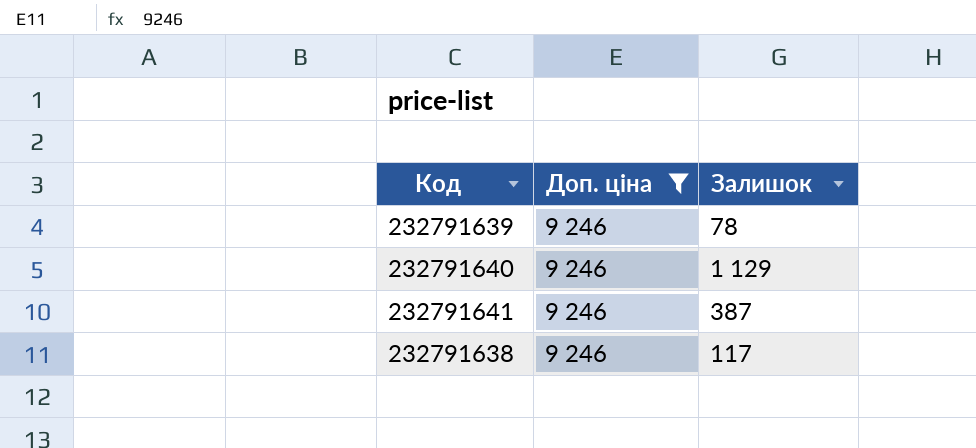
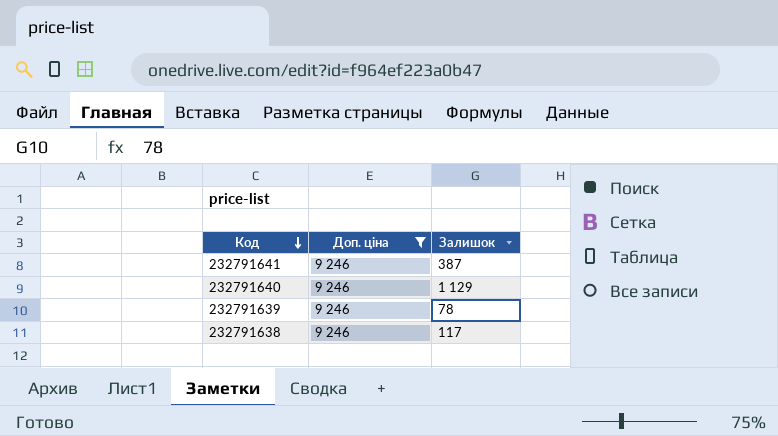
row order: none -> Код descending

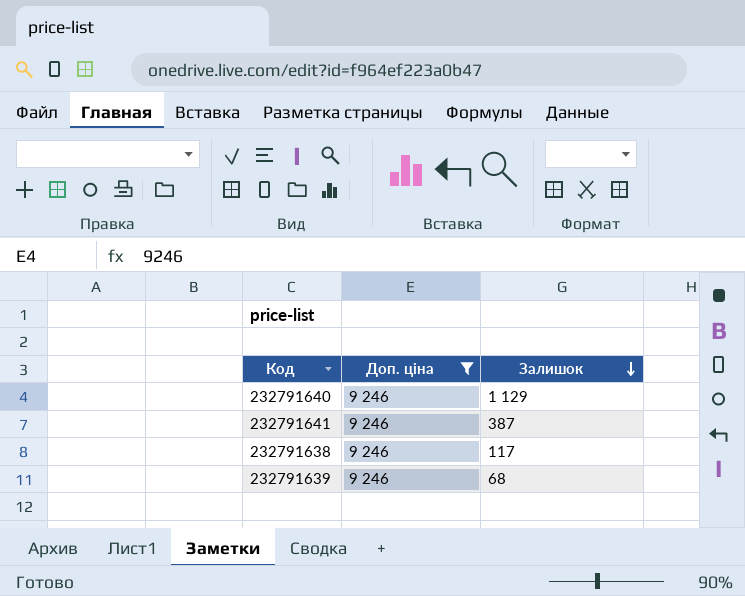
row order: Код descending -> Залишок descending
232791639 | Залишок: 78 -> 68

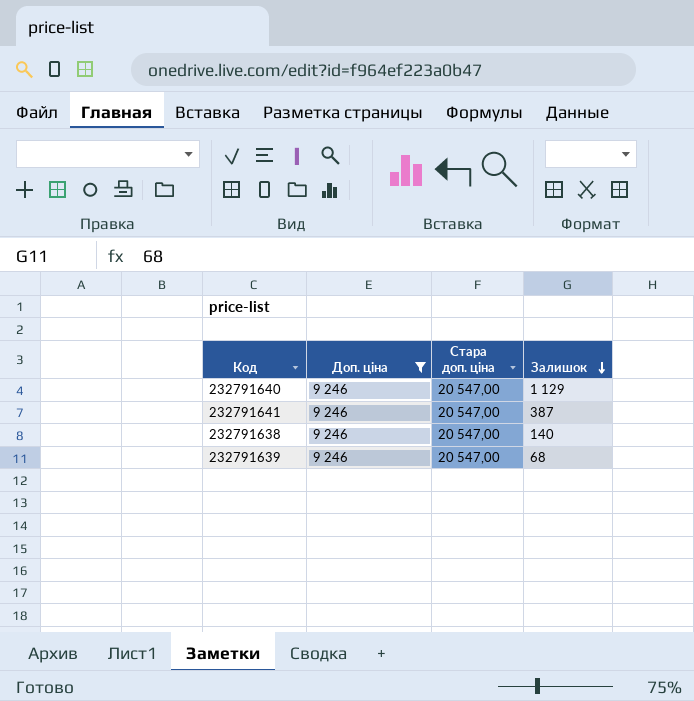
column Стара доп. ціна | position: none -> 3
232791638 | Залишок: 117 -> 140

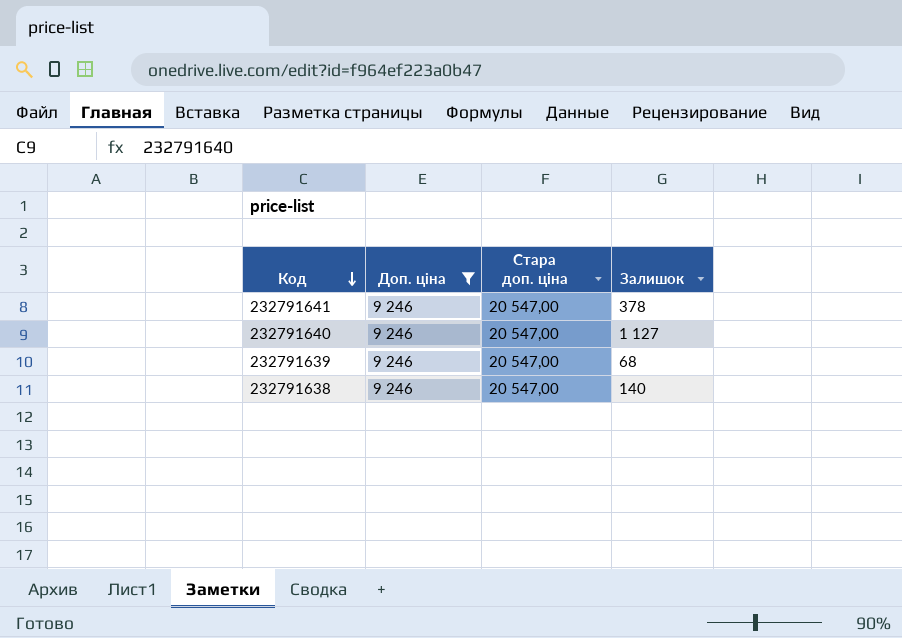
row order: Залишок descending -> Код descending
232791641 | Залишок: 387 -> 378
232791640 | Залишок: 1 129 -> 1 127

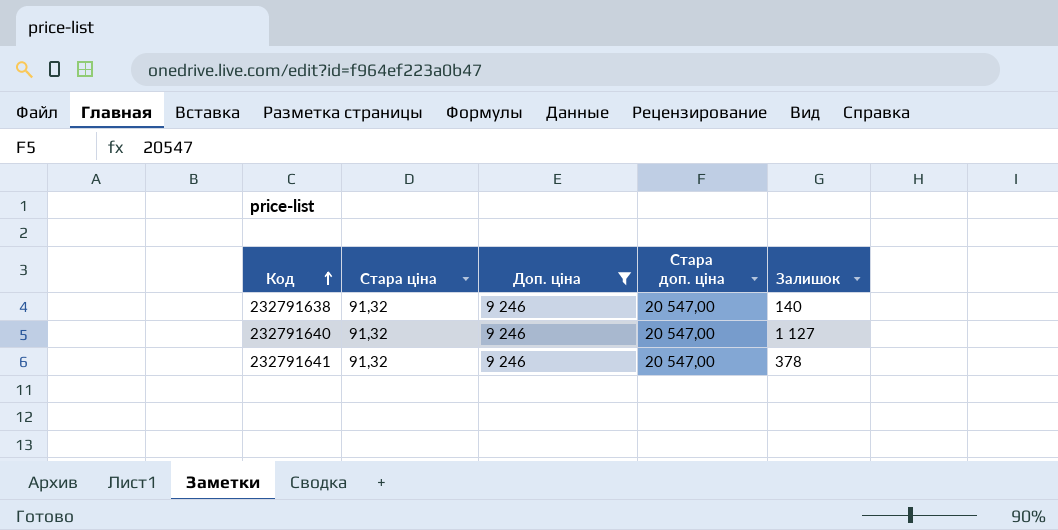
row order: Код descending -> Код ascending
column Стара ціна | position: none -> 2
row 232791639: 9 246 | 20 547,00 | 68 -> none

